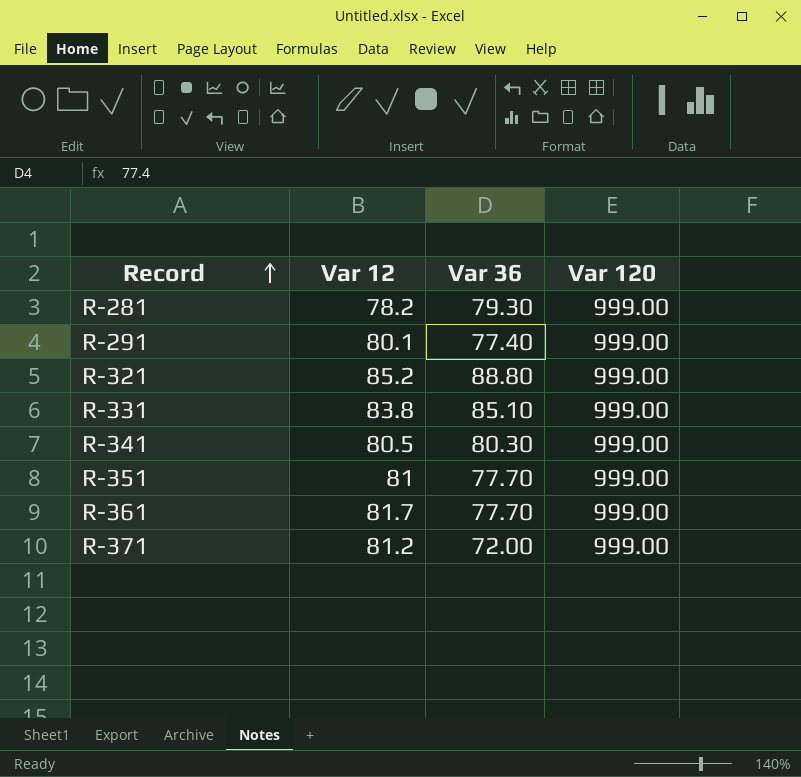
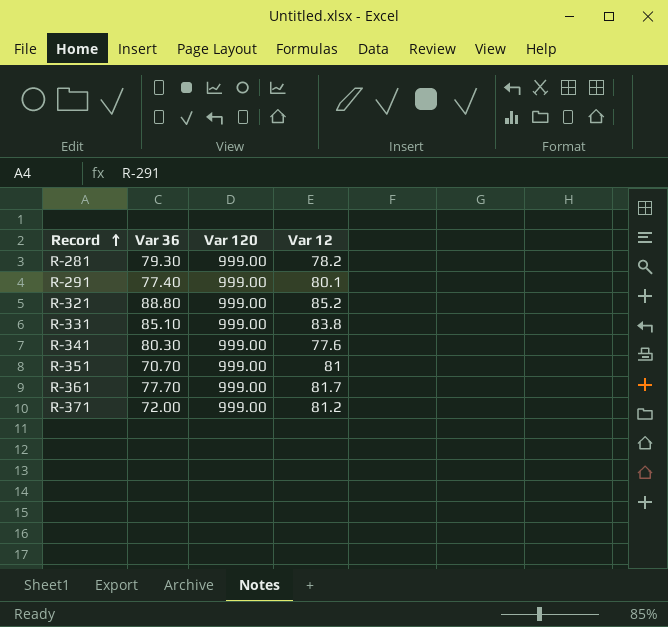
column Var 12 | position: 2 -> 4
R-341 | Var 12: 80.5 -> 77.6
R-351 | Var 36: 77.70 -> 70.70

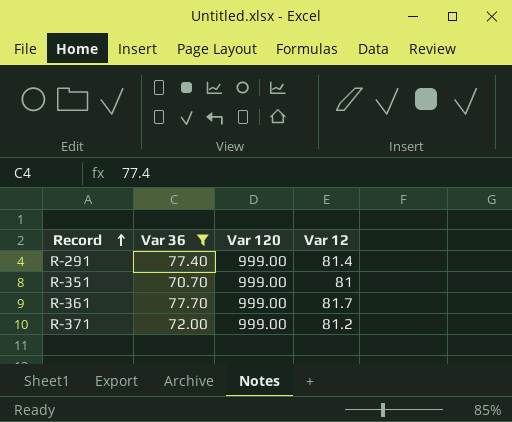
filter: none -> Var 36 <= 77.70
R-291 | Var 12: 80.1 -> 81.4

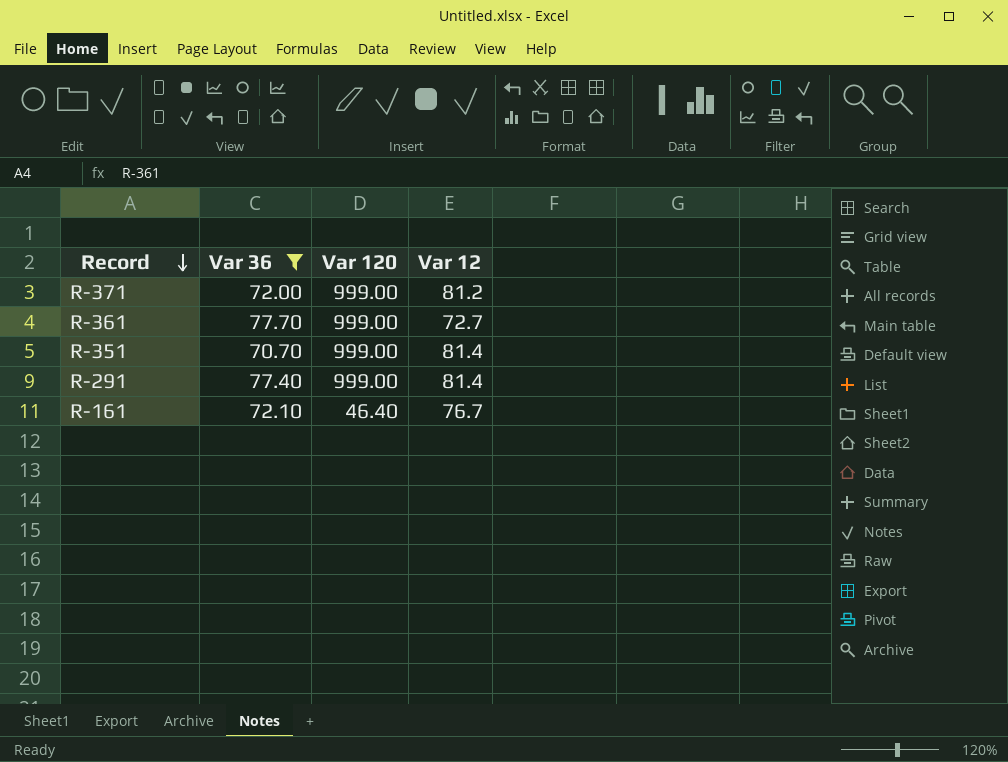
row order: Record ascending -> Record descending
R-361 | Var 12: 81.7 -> 72.7
R-351 | Var 12: 81 -> 81.4
row R-161: none -> 72.10 | 46.40 | 76.7

